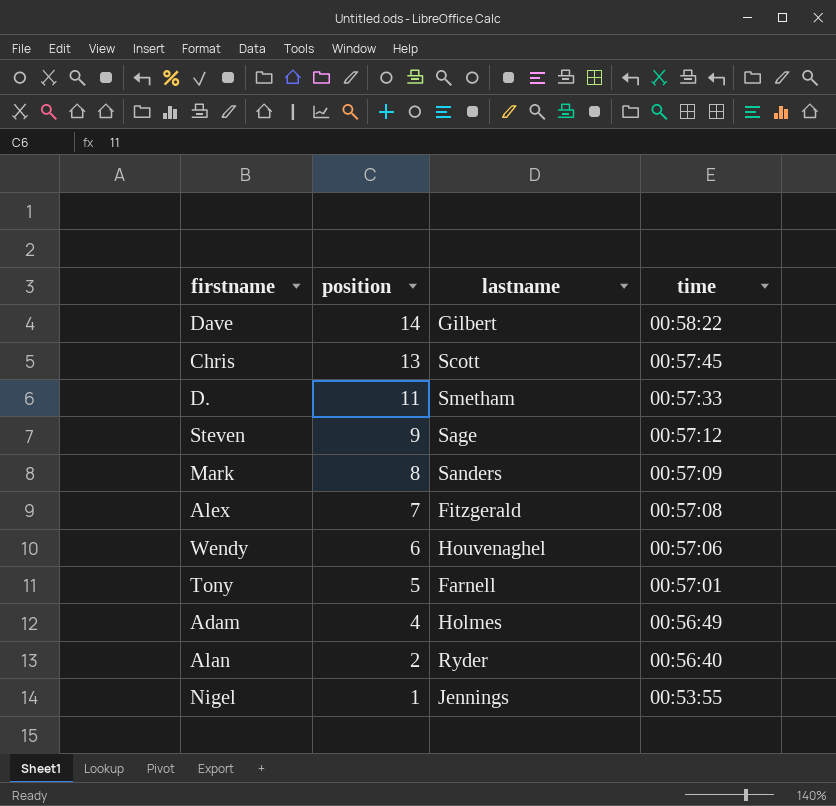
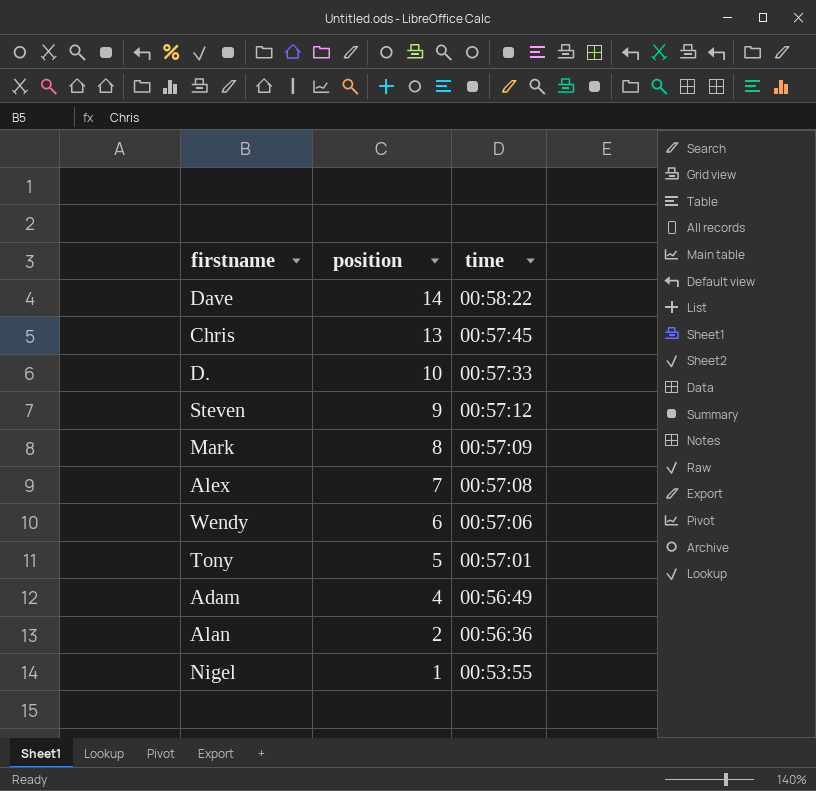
column lastname | position: 3 -> none
D. | position: 11 -> 10
Alan | time: 00:56:40 -> 00:56:36

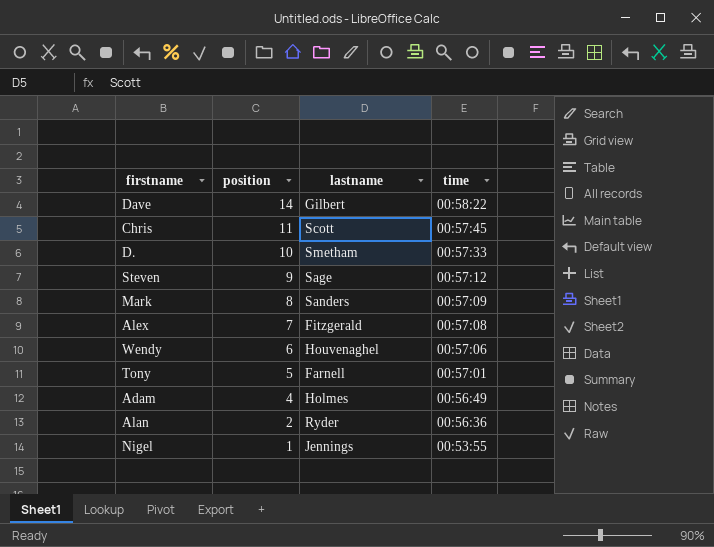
column lastname | position: none -> 3
Chris | position: 13 -> 11

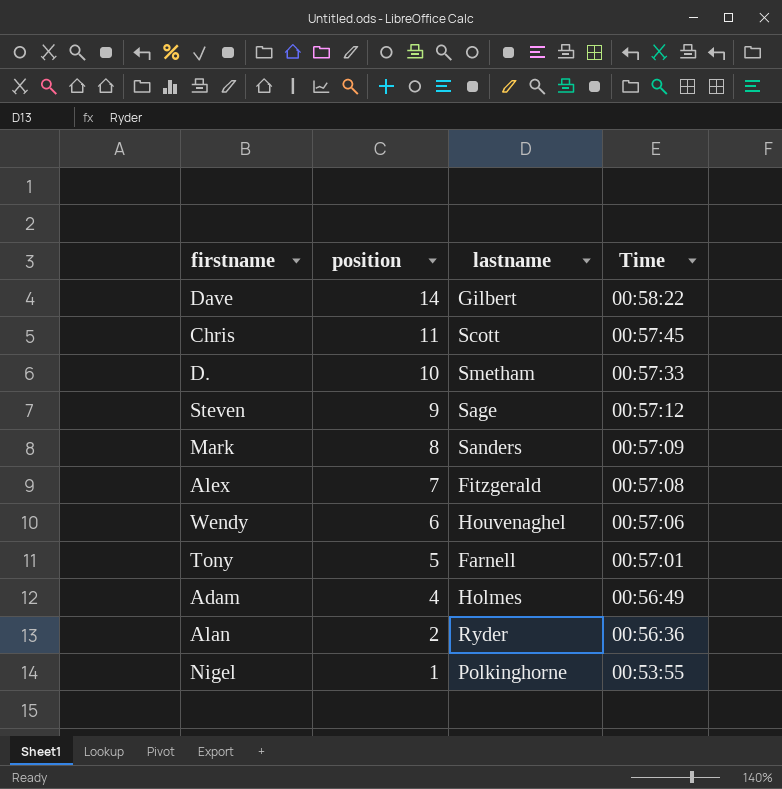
column name: time -> Time
Nigel | lastname: Jennings -> Polkinghorne

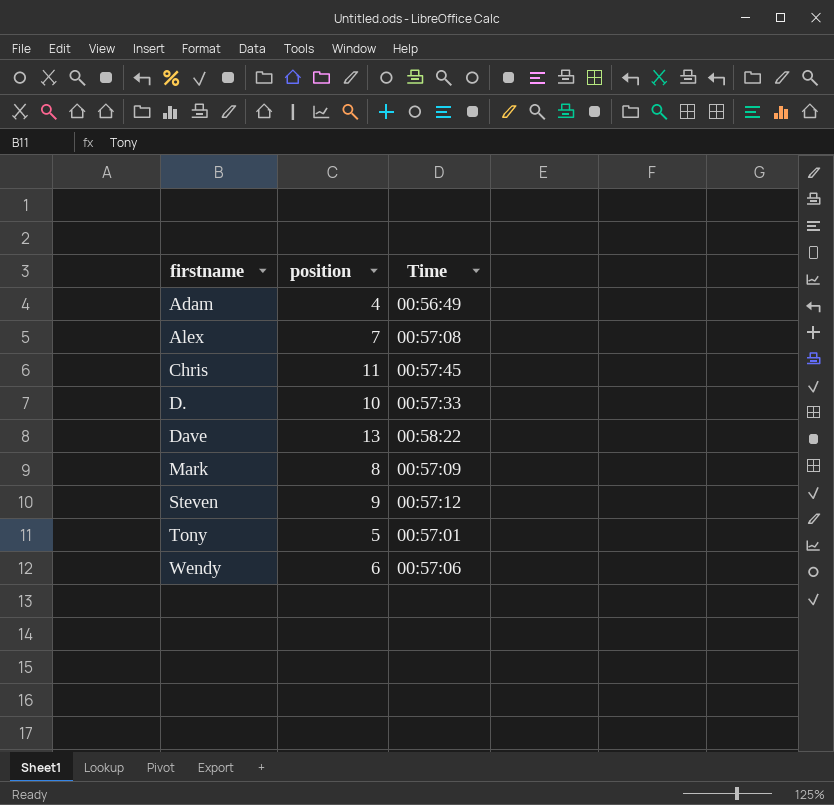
row order: position descending -> firstname ascending
column lastname | position: 3 -> none
row Alan: 2 | Ryder | 00:56:36 -> none
row Nigel: 1 | Polkinghorne | 00:53:55 -> none
Dave | position: 14 -> 13

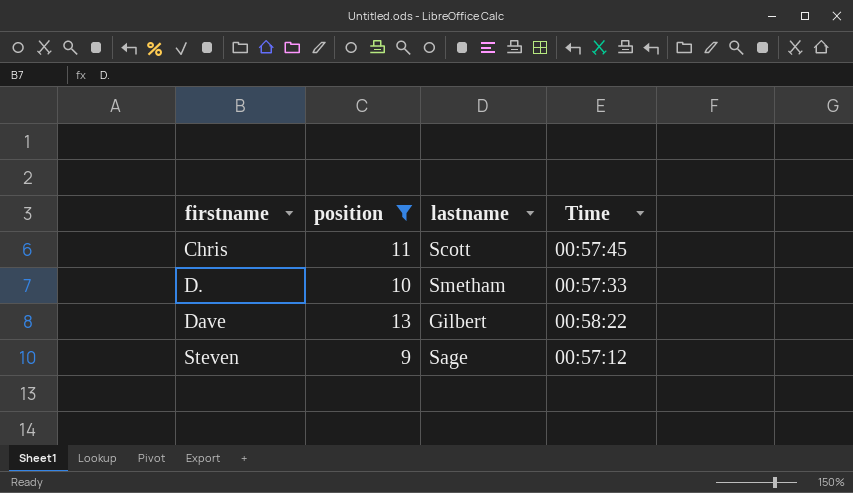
filter: none -> position >= 9
column lastname | position: none -> 3

